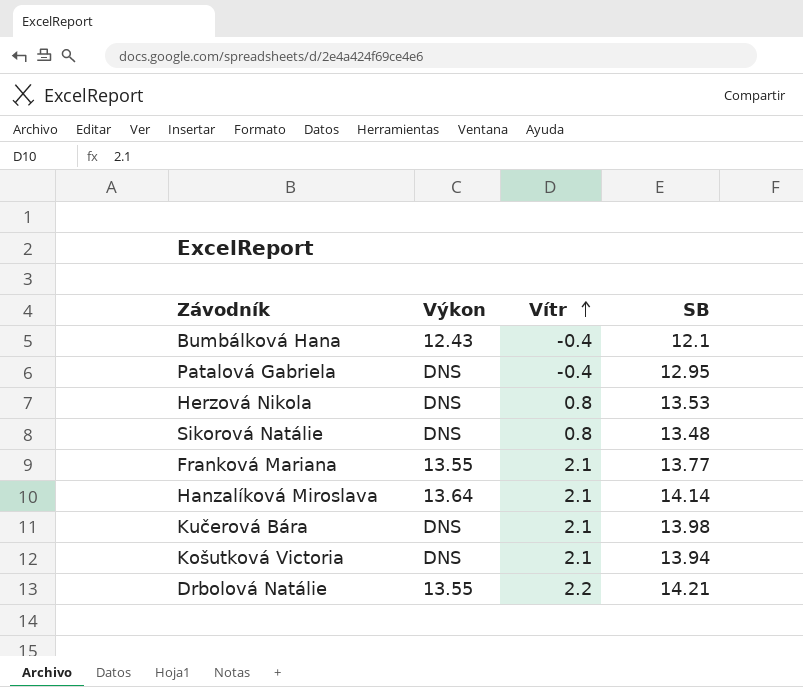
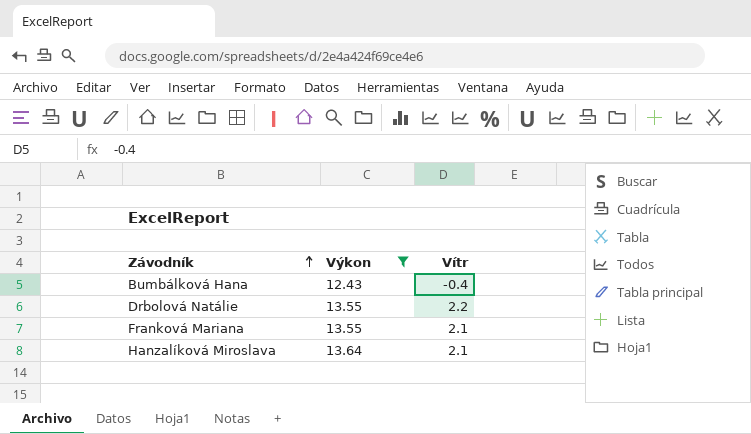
filter: none -> Výkon != DNS
row order: Vítr ascending -> Závodník ascending
column SB | position: 4 -> none

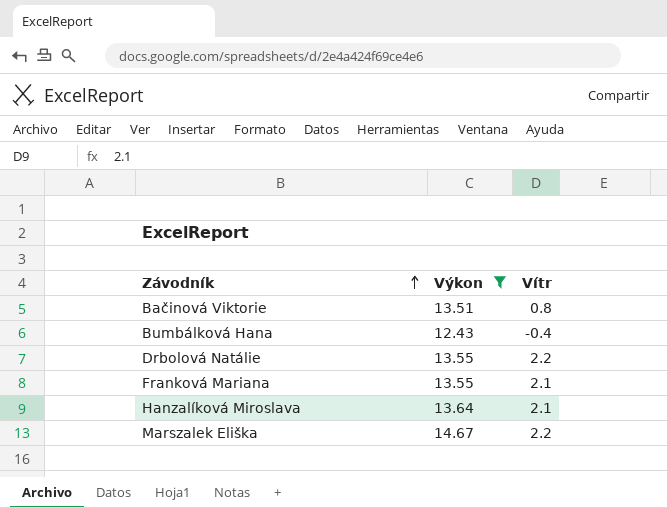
row Bačinová Viktorie: none -> 13.51 | 0.8
row Marszalek Eliška: none -> 14.67 | 2.2

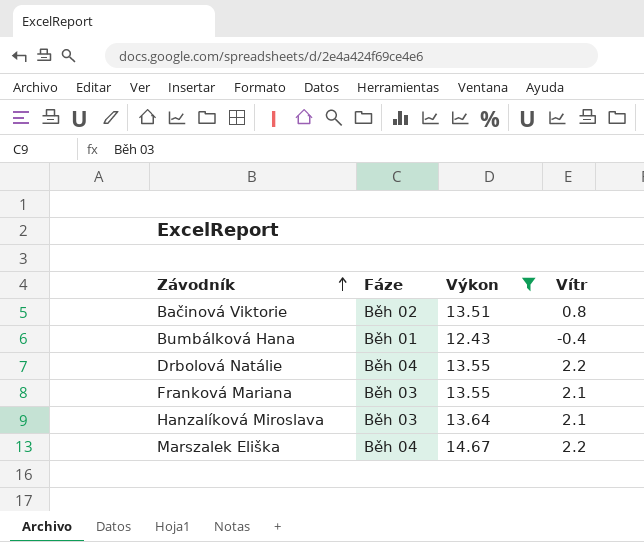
column Fáze | position: none -> 2

